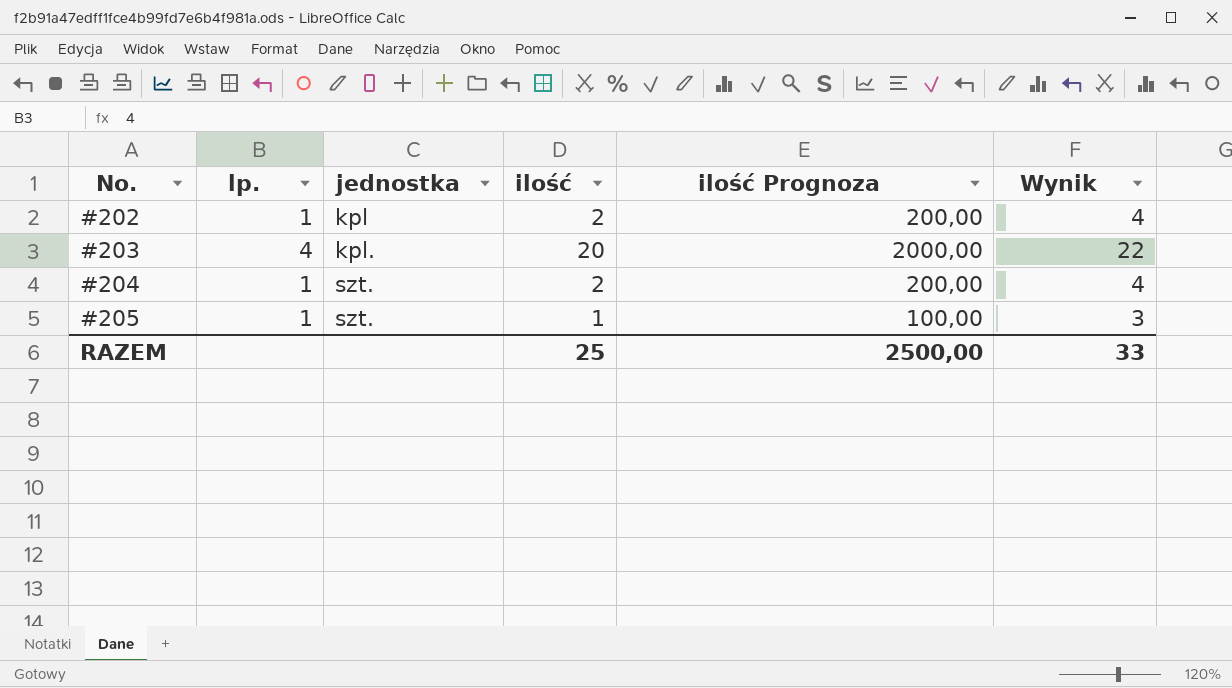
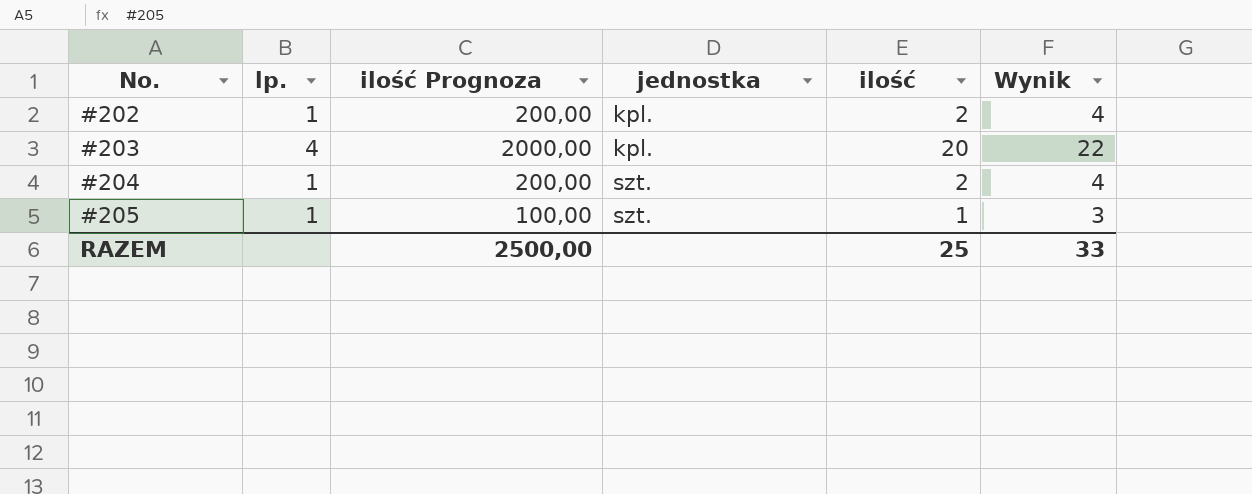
column ilość Prognoza | position: 5 -> 3
#202 | jednostka: kpl -> kpl.

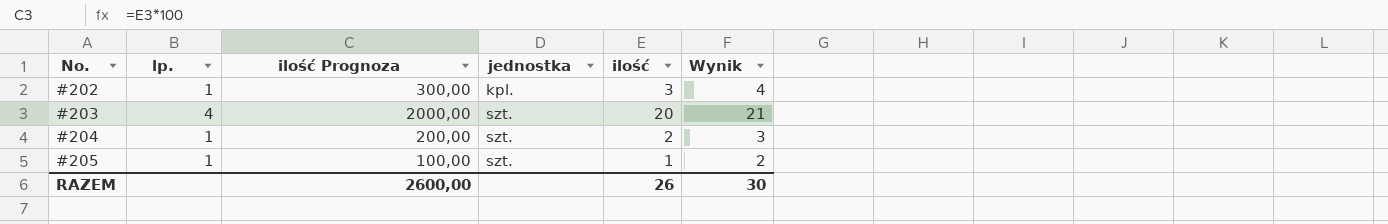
column Wynik | formula: [ilość] + 2 -> [ilość] + 1
#202 | ilość Prognoza: 200,00 -> 300,00
#202 | ilość: 2 -> 3
#203 | jednostka: kpl. -> szt.
RAZEM | ilość Prognoza: 2500,00 -> 2600,00
RAZEM | ilość: 25 -> 26
RAZEM | Wynik: 33 -> 30

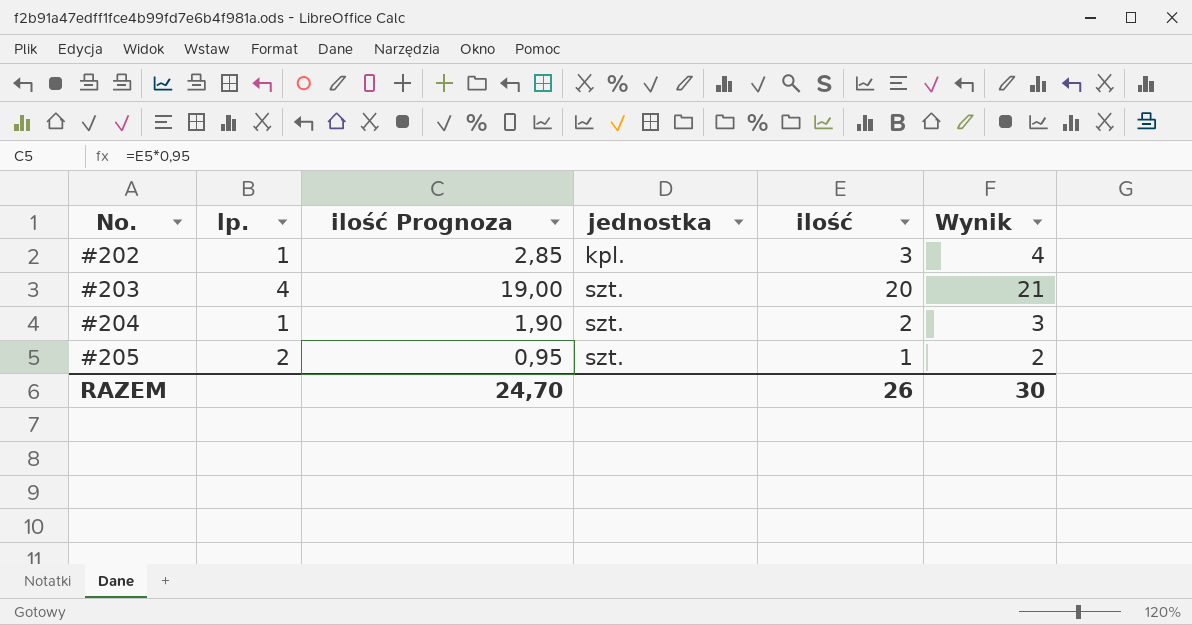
column ilość Prognoza | formula: [ilość] * 100 -> [ilość] * 0,95
#205 | lp.: 1 -> 2
RAZEM | ilość Prognoza: 2600,00 -> 24,70

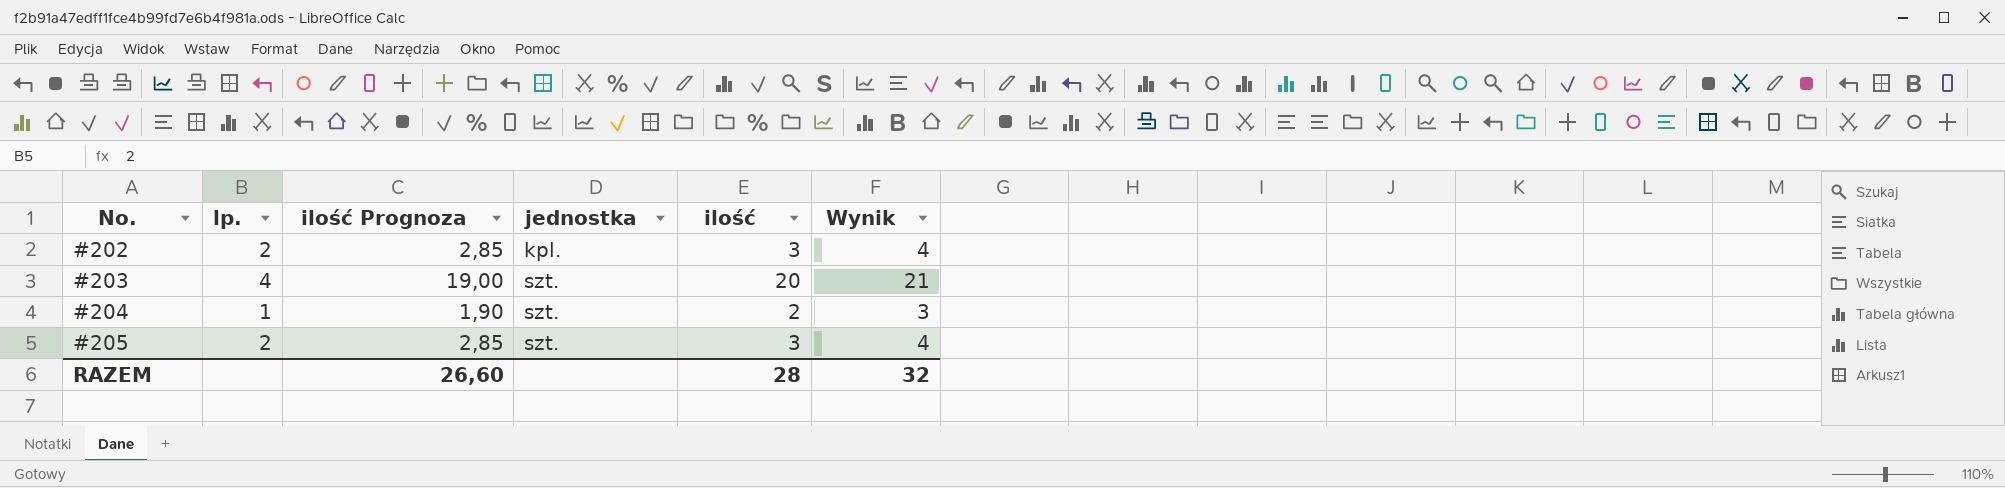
#202 | lp.: 1 -> 2
#205 | ilość Prognoza: 0,95 -> 2,85
#205 | ilość: 1 -> 3
#205 | Wynik: 2 -> 4
RAZEM | ilość Prognoza: 24,70 -> 26,60
RAZEM | ilość: 26 -> 28
RAZEM | Wynik: 30 -> 32

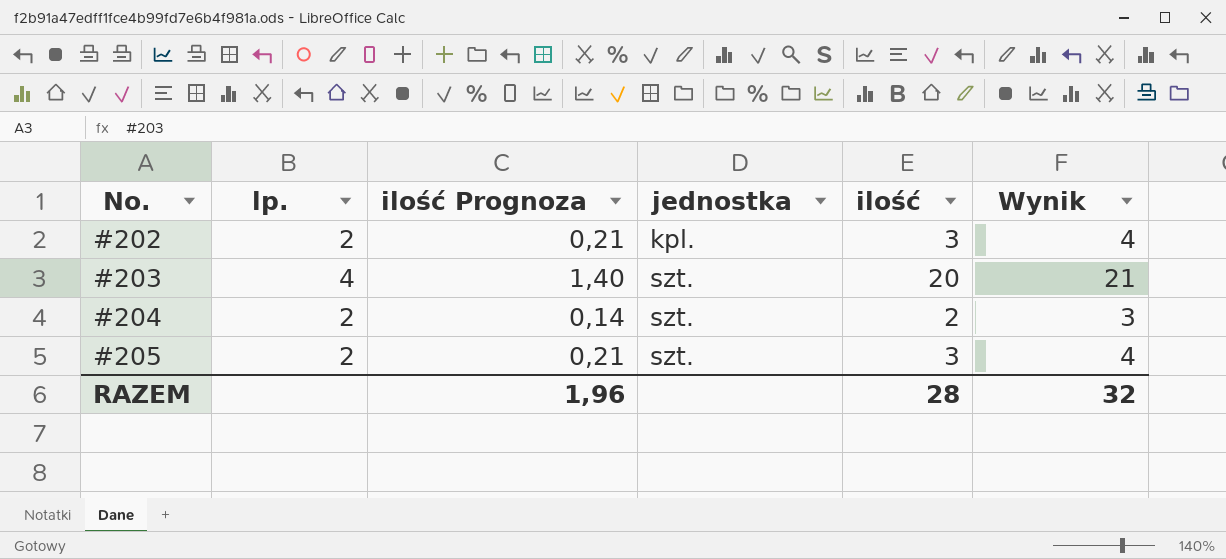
column ilość Prognoza | formula: [ilość] * 0,95 -> [ilość] * 0,07
#204 | lp.: 1 -> 2
RAZEM | ilość Prognoza: 26,60 -> 1,96

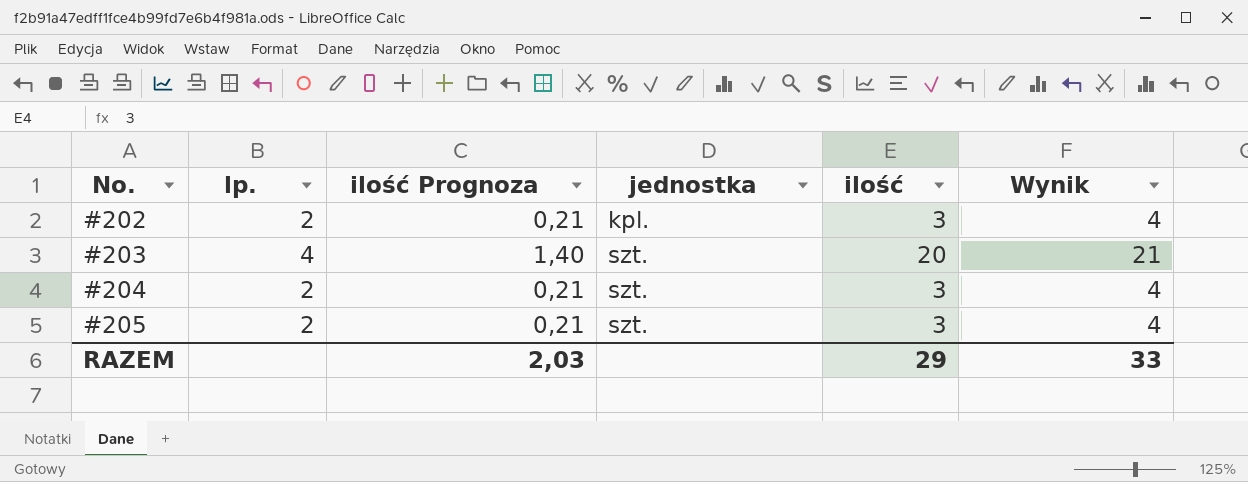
#204 | ilość Prognoza: 0,14 -> 0,21
#204 | ilość: 2 -> 3
#204 | Wynik: 3 -> 4
RAZEM | ilość Prognoza: 1,96 -> 2,03
RAZEM | ilość: 28 -> 29
RAZEM | Wynik: 32 -> 33

